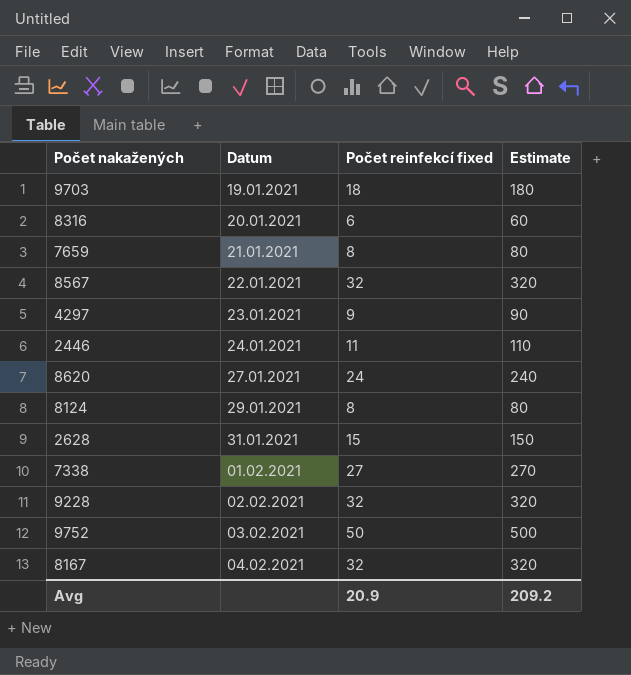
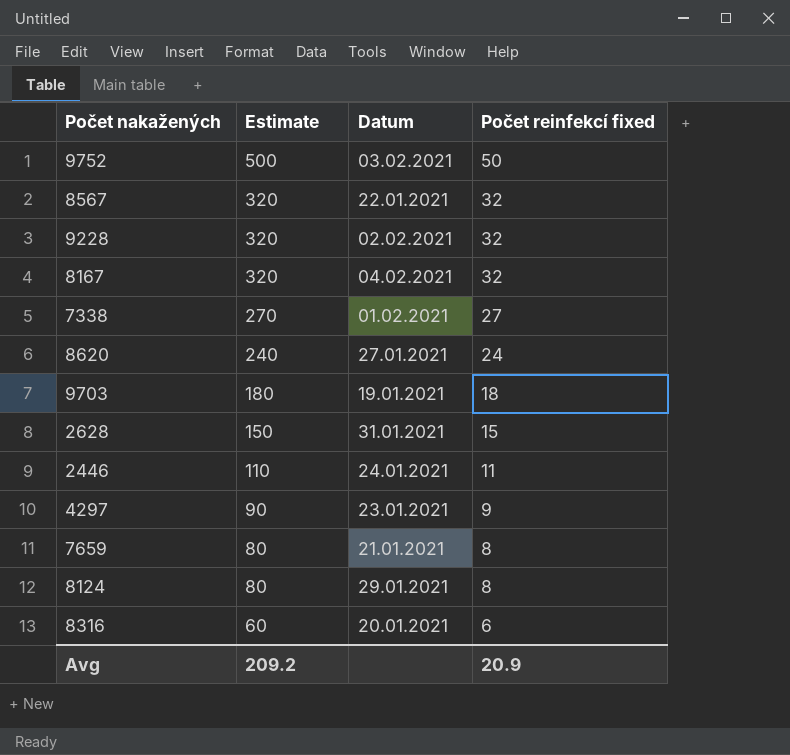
row order: Datum ascending -> Estimate descending
column Estimate | position: 4 -> 2

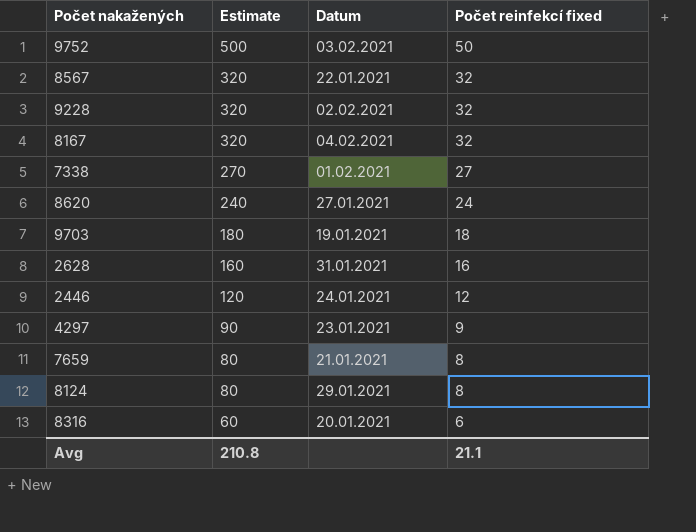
2628 | Estimate: 150 -> 160
2628 | Počet reinfekcí fixed: 15 -> 16
2446 | Estimate: 110 -> 120
2446 | Počet reinfekcí fixed: 11 -> 12
Avg | Estimate: 209.2 -> 210.8
Avg | Počet reinfekcí fixed: 20.9 -> 21.1

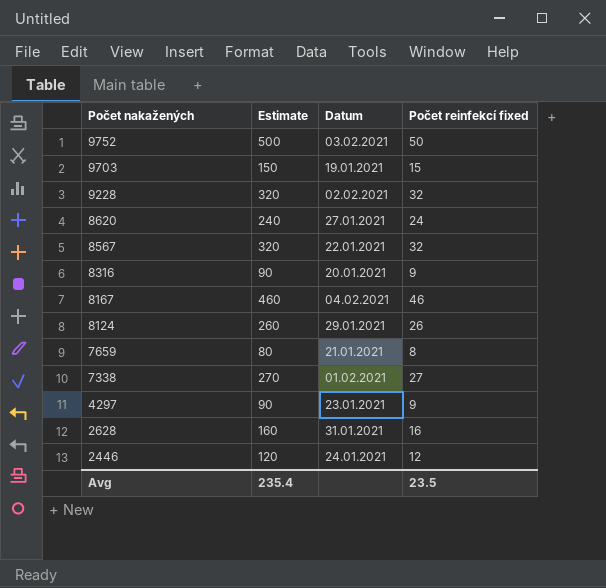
row order: Estimate descending -> Počet nakažených descending
9703 | Estimate: 180 -> 150
9703 | Počet reinfekcí fixed: 18 -> 15
8316 | Estimate: 60 -> 90
8316 | Počet reinfekcí fixed: 6 -> 9
8167 | Estimate: 320 -> 460
8167 | Počet reinfekcí fixed: 32 -> 46
8124 | Estimate: 80 -> 260
8124 | Počet reinfekcí fixed: 8 -> 26
Avg | Estimate: 210.8 -> 235.4
Avg | Počet reinfekcí fixed: 21.1 -> 23.5

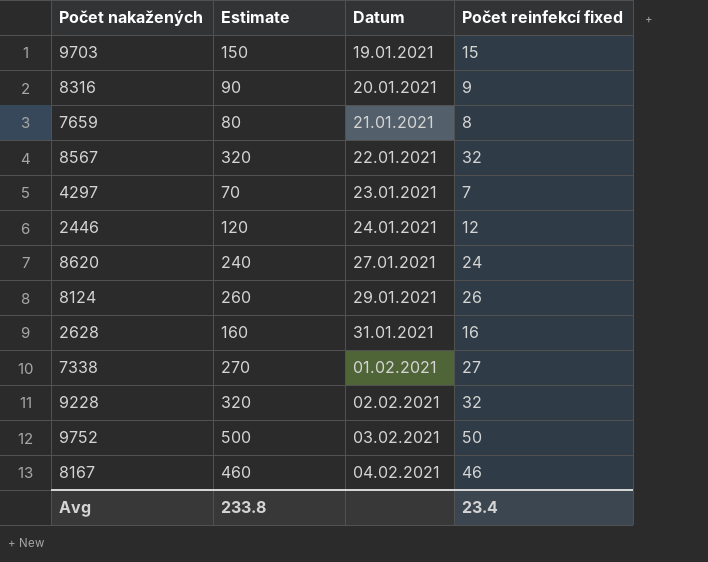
row order: Počet nakažených descending -> Datum ascending
4297 | Estimate: 90 -> 70
4297 | Počet reinfekcí fixed: 9 -> 7
Avg | Estimate: 235.4 -> 233.8
Avg | Počet reinfekcí fixed: 23.5 -> 23.4

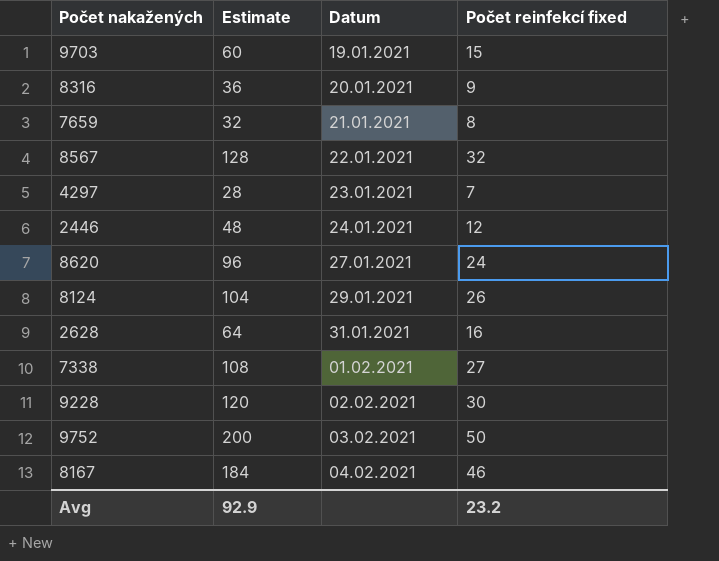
column Estimate | formula: [Počet reinfekcí fixed] * 10 -> [Počet reinfekcí fixed] * 4
9228 | Počet reinfekcí fixed: 32 -> 30
Avg | Estimate: 233.8 -> 92.9
Avg | Počet reinfekcí fixed: 23.4 -> 23.2

